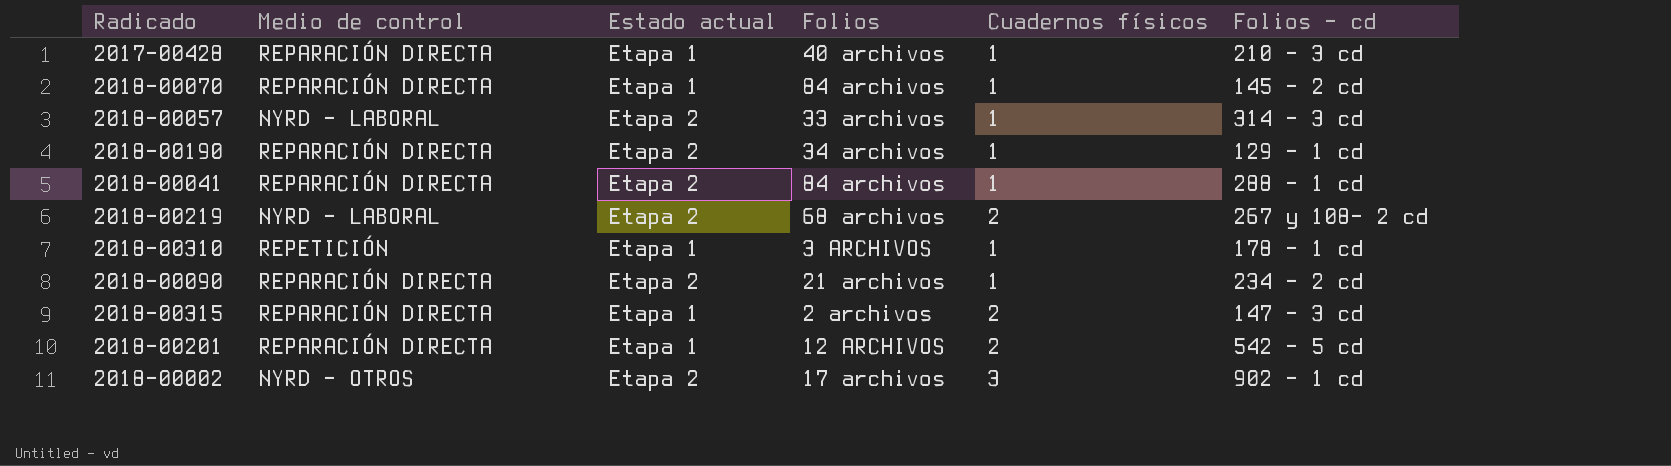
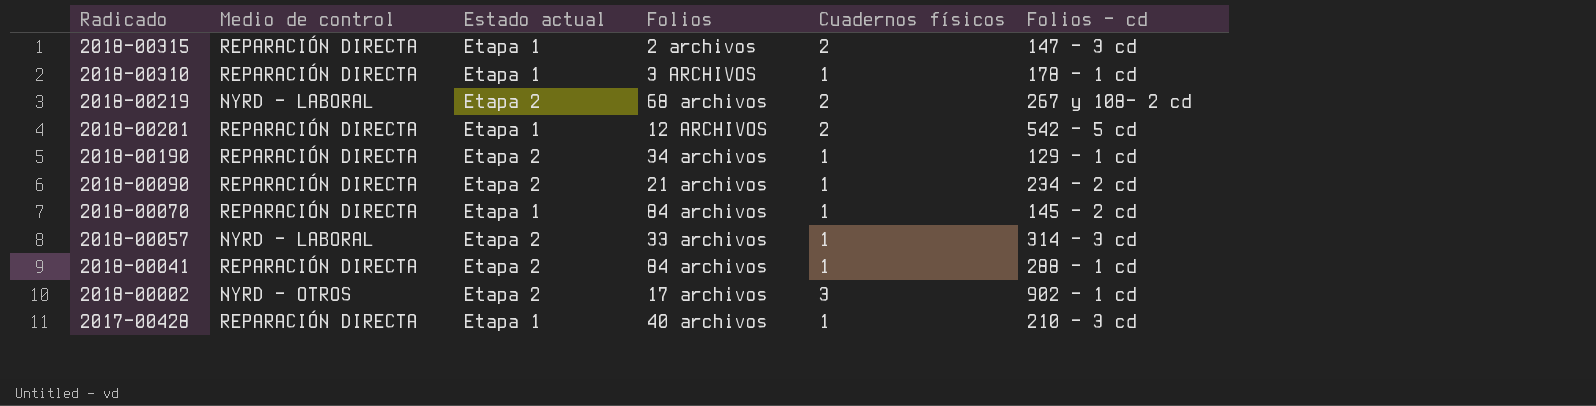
row order: none -> Radicado descending
2018-00310 | Medio de control: REPETICIÓN -> REPARACIÓN DIRECTA

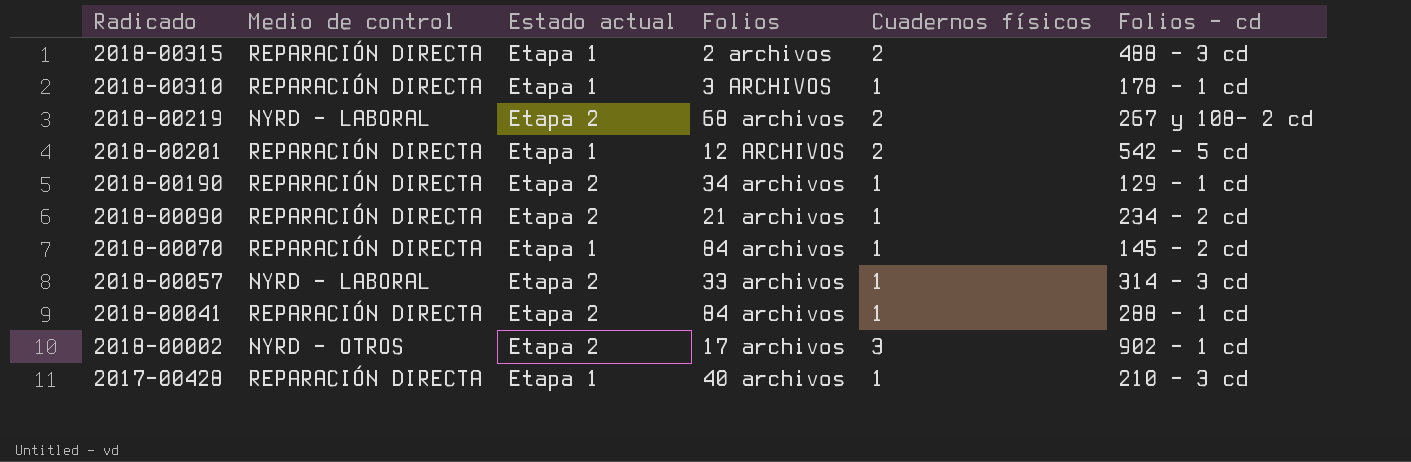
2018-00315 | Folios - cd: 147 - 3 cd -> 488 - 3 cd

